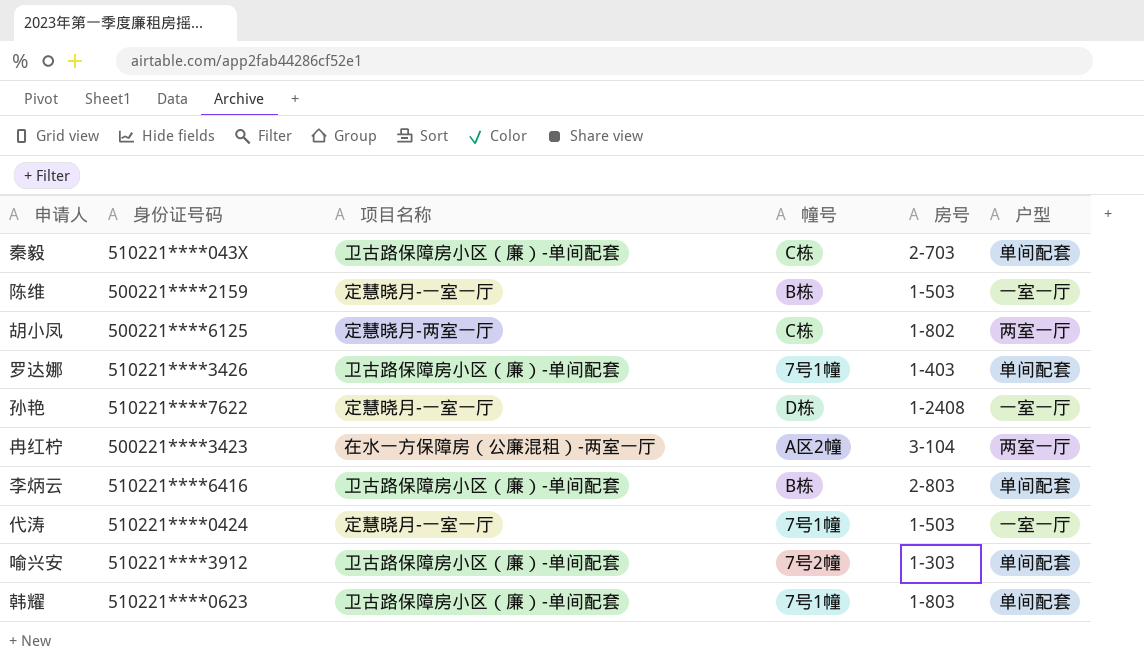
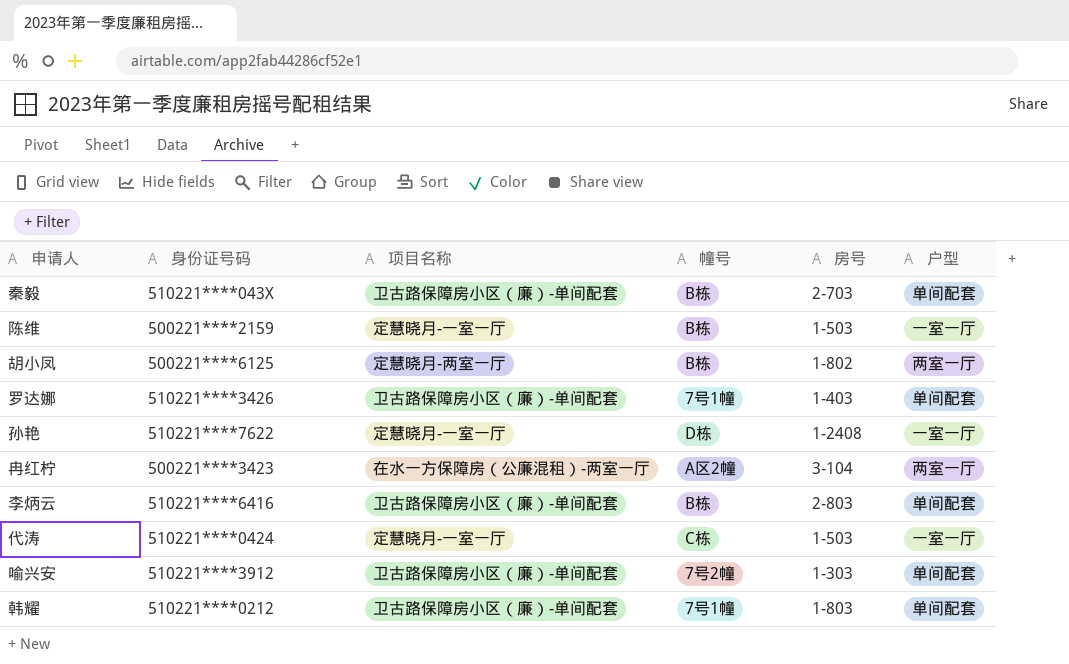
秦毅 | 幢号: C栋 -> B栋
胡小凤 | 幢号: C栋 -> B栋
代涛 | 幢号: 7号1幢 -> C栋
韩耀 | 身份证号码: 510221****0623 -> 510221****0212

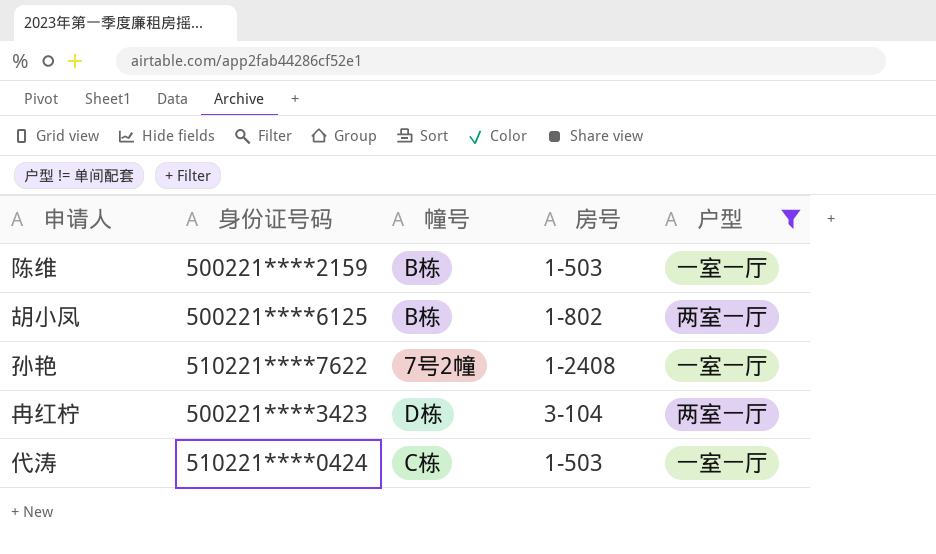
filter: none -> 户型 != 单间配套
column 项目名称 | position: 3 -> none
孙艳 | 幢号: D栋 -> 7号2幢
冉红柠 | 幢号: A区2幢 -> D栋

